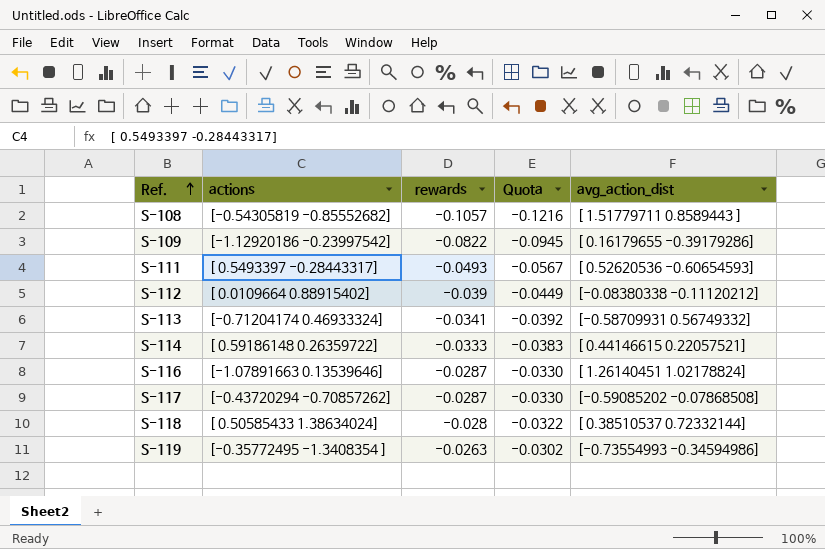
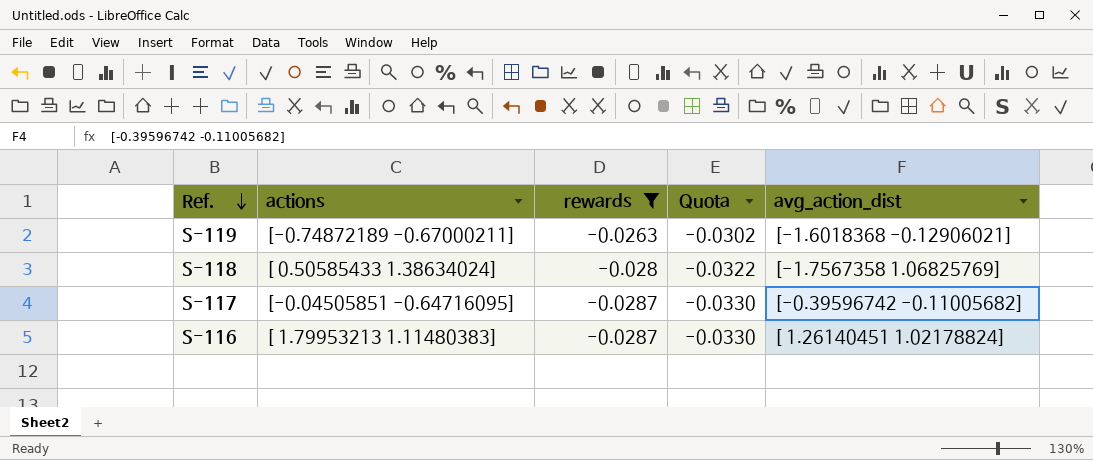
filter: none -> rewards >= -0.0287
row order: Ref. ascending -> Ref. descending
S-119 | actions: [-0.35772495 -1.3408354 ] -> [-0.74872189 -0.67000211]
S-119 | avg_action_dist: [-0.73554993 -0.34594986] -> [-1.6018368 -0.12906021]
S-118 | avg_action_dist: [ 0.38510537 0.72332144] -> [-1.7567358 1.06825769]
S-117 | actions: [-0.43720294 -0.70857262] -> [-0.04505851 -0.64716095]
S-117 | avg_action_dist: [-0.59085202 -0.07868508] -> [-0.39596742 -0.11005682]
S-116 | actions: [-1.07891663 0.13539646] -> [ 1.79953213 1.11480383]

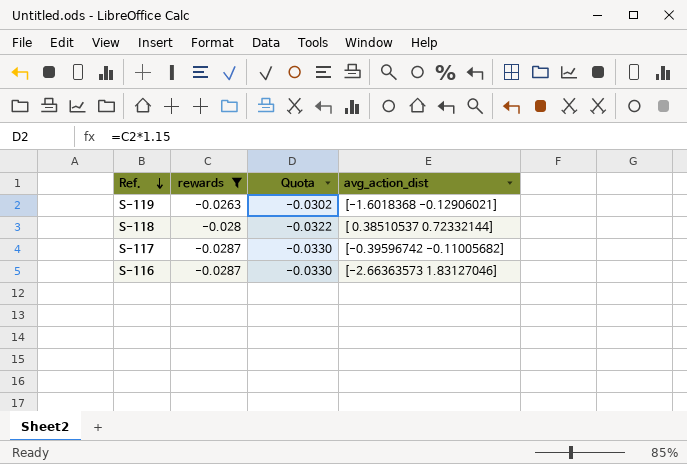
column actions | position: 2 -> none
S-118 | avg_action_dist: [-1.7567358 1.06825769] -> [ 0.38510537 0.72332144]
S-116 | avg_action_dist: [ 1.26140451 1.02178824] -> [-2.66363573 1.83127046]

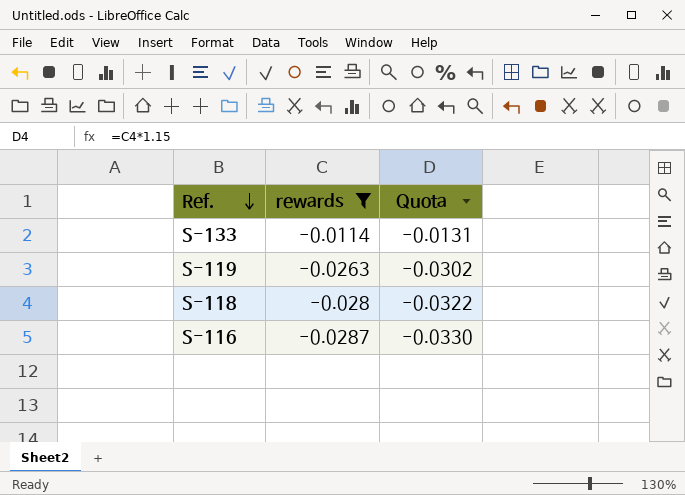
column avg_action_dist | position: 4 -> none
row S-117: -0.0287 | -0.0330 | [-0.39596742 -0.11005682] -> none
row S-133: none -> -0.0114 | -0.0131

